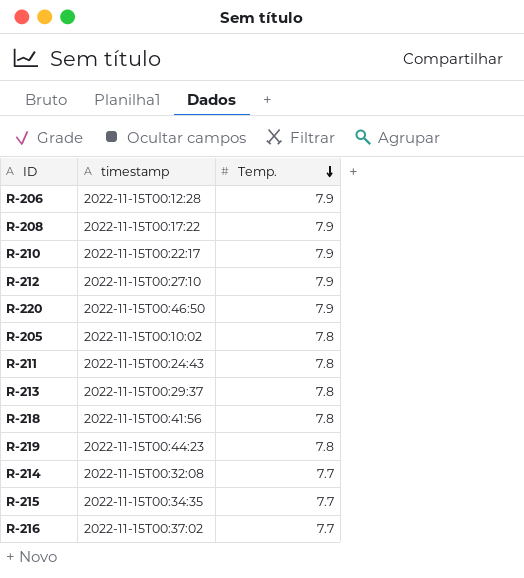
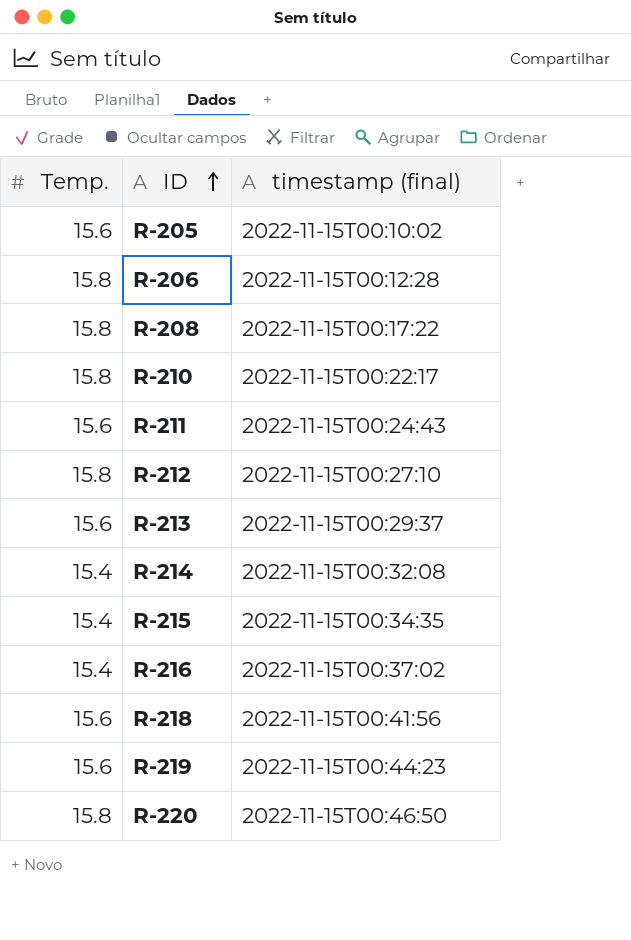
row order: Temp. descending -> ID ascending
column Temp. | position: 3 -> 1
column name: timestamp -> timestamp (final)
R-205 | Temp.: 7.8 -> 15.6
R-206 | Temp.: 7.9 -> 15.8
R-208 | Temp.: 7.9 -> 15.8
R-210 | Temp.: 7.9 -> 15.8
R-211 | Temp.: 7.8 -> 15.6
R-212 | Temp.: 7.9 -> 15.8
R-213 | Temp.: 7.8 -> 15.6
R-214 | Temp.: 7.7 -> 15.4
R-215 | Temp.: 7.7 -> 15.4
R-216 | Temp.: 7.7 -> 15.4
R-218 | Temp.: 7.8 -> 15.6
R-219 | Temp.: 7.8 -> 15.6
R-220 | Temp.: 7.9 -> 15.8

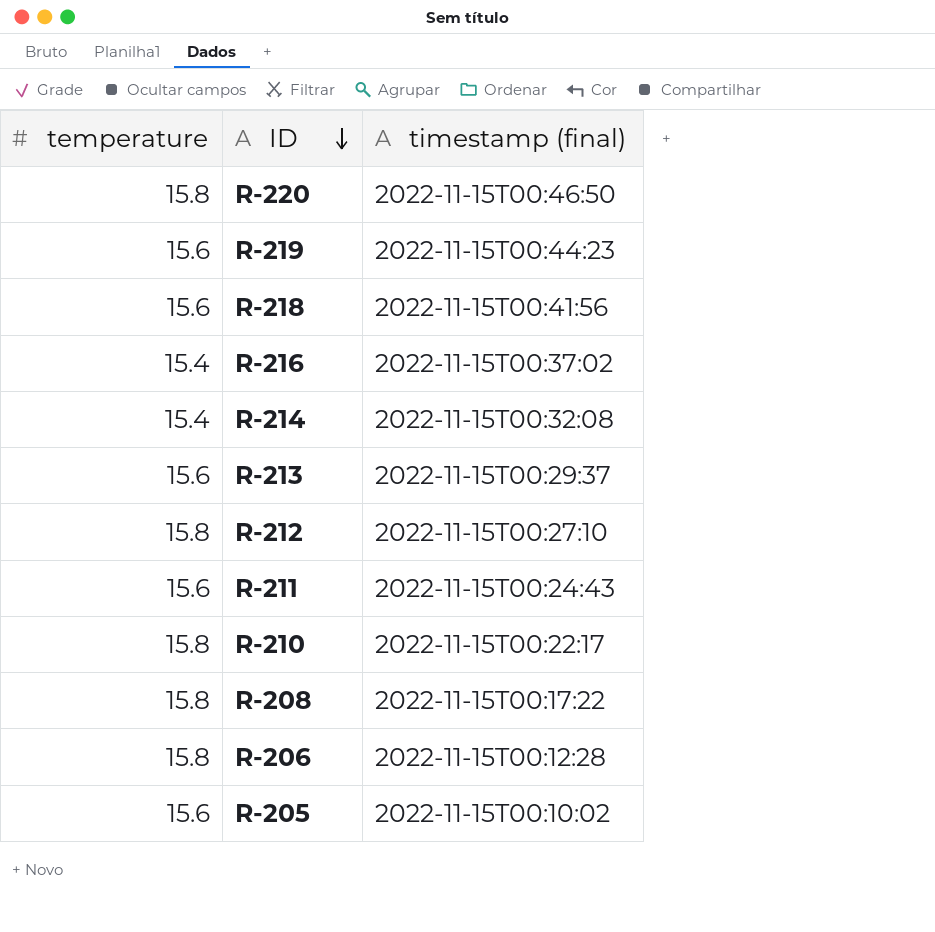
row order: ID ascending -> ID descending
column name: Temp. -> temperature
row R-215: 15.4 | 2022-11-15T00:34:35 -> none

